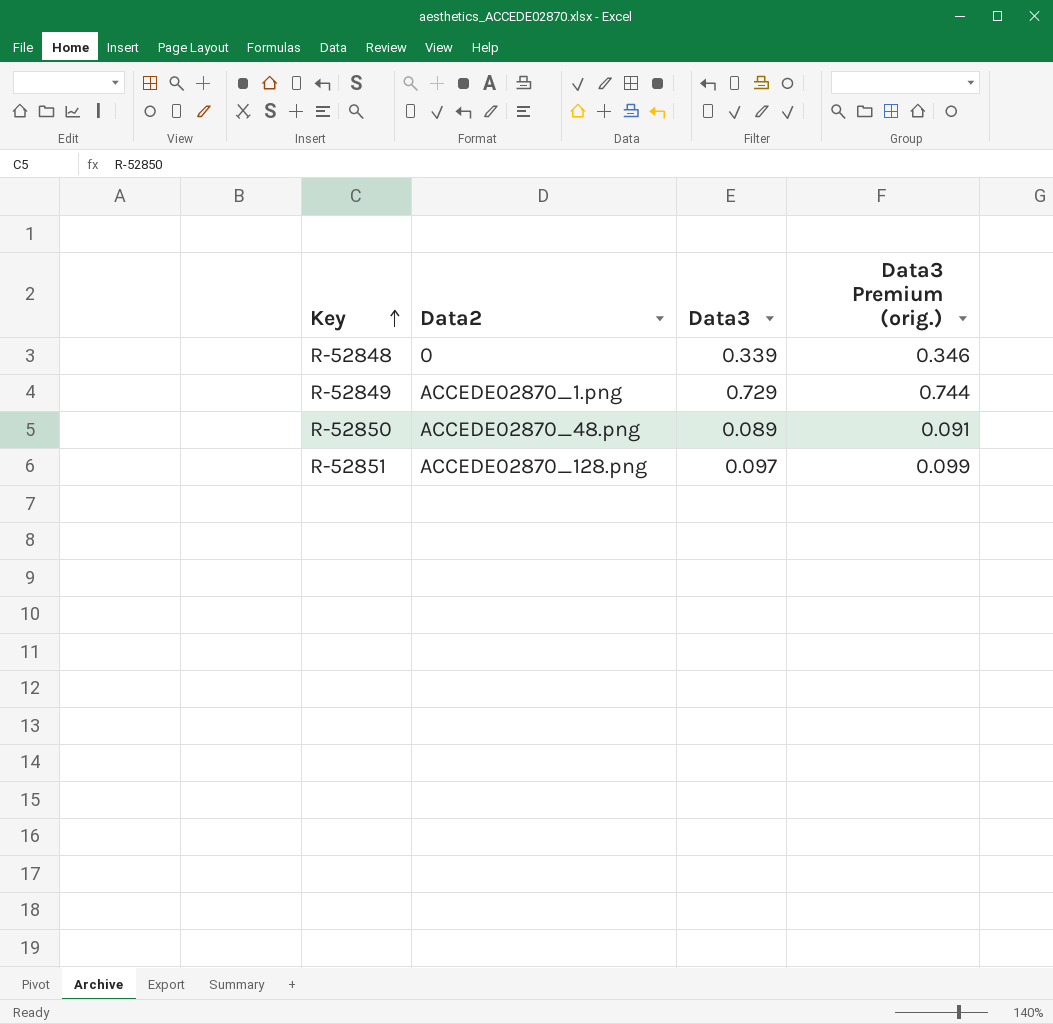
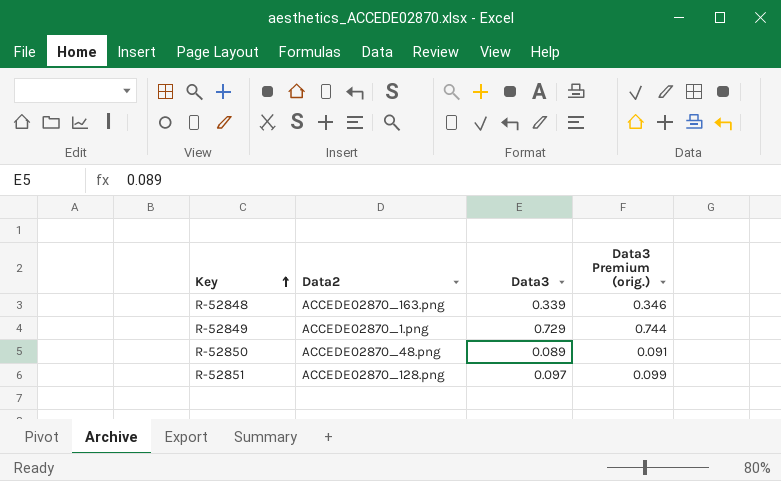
R-52848 | Data2: 0 -> ACCEDE02870_163.png

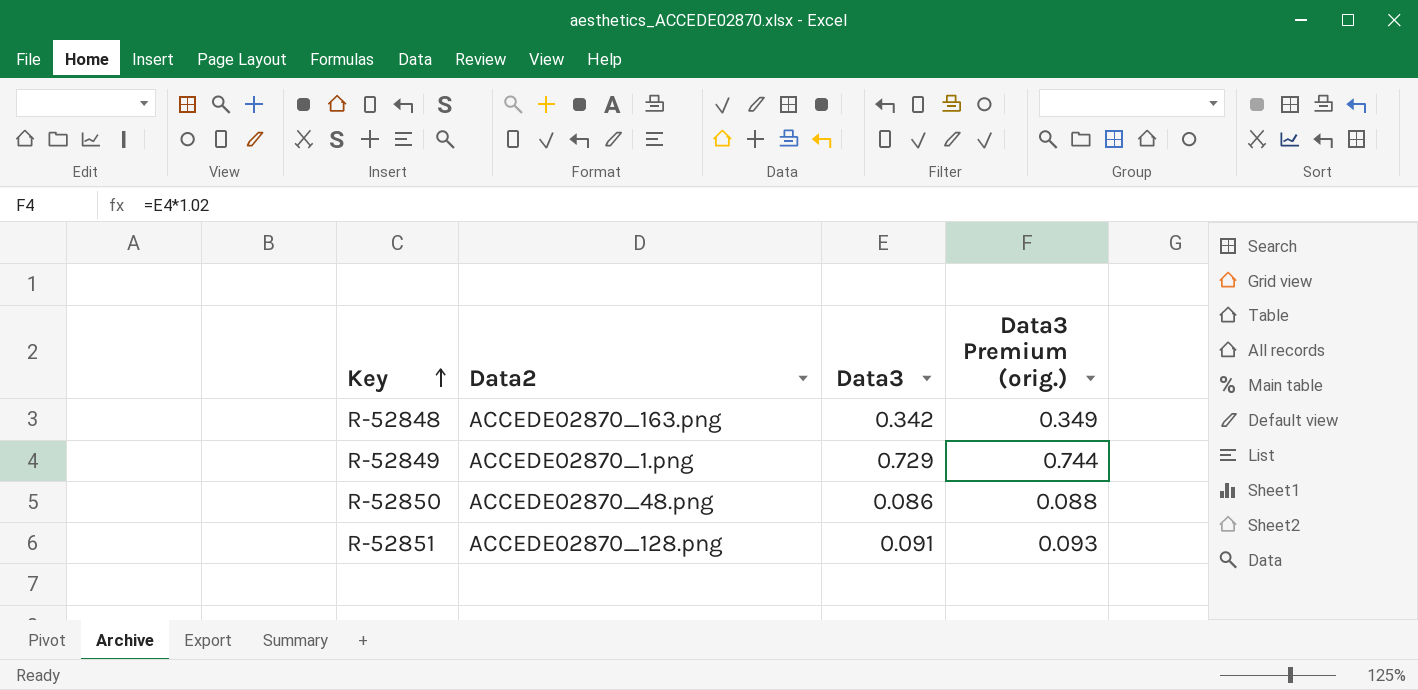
R-52848 | Data3: 0.339 -> 0.342
R-52848 | Data3 Premium (orig.): 0.346 -> 0.349
R-52850 | Data3: 0.089 -> 0.086
R-52850 | Data3 Premium (orig.): 0.091 -> 0.088
R-52851 | Data3: 0.097 -> 0.091
R-52851 | Data3 Premium (orig.): 0.099 -> 0.093

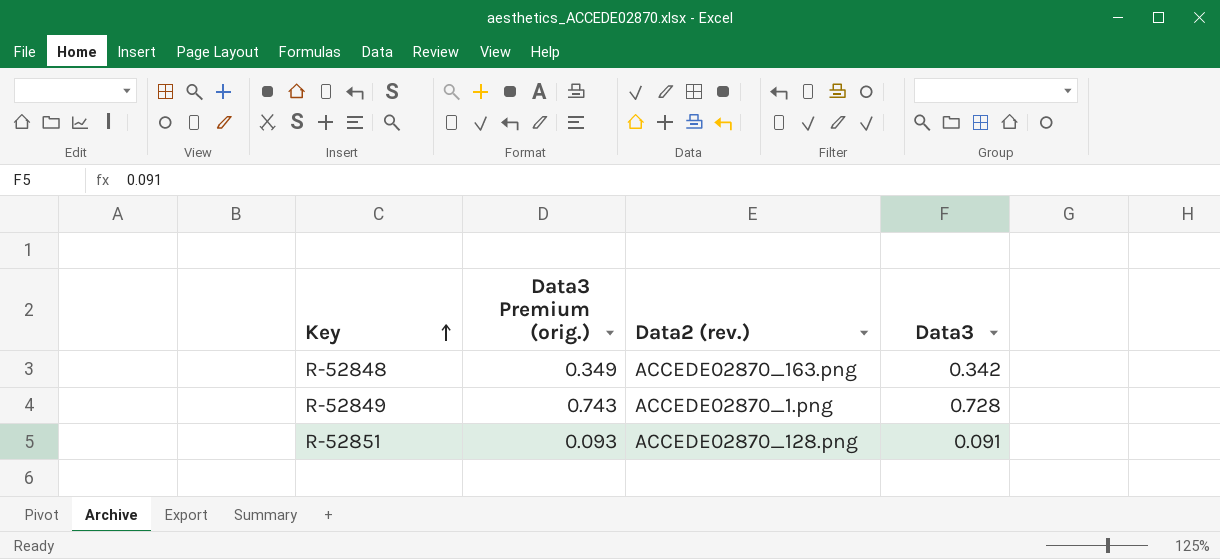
column Data3 Premium (orig.) | position: 4 -> 2
column name: Data2 -> Data2 (rev.)
row R-52850: ACCEDE02870_48.png | 0.086 | 0.088 -> none
R-52849 | Data3 Premium (orig.): 0.744 -> 0.743
R-52849 | Data3: 0.729 -> 0.728

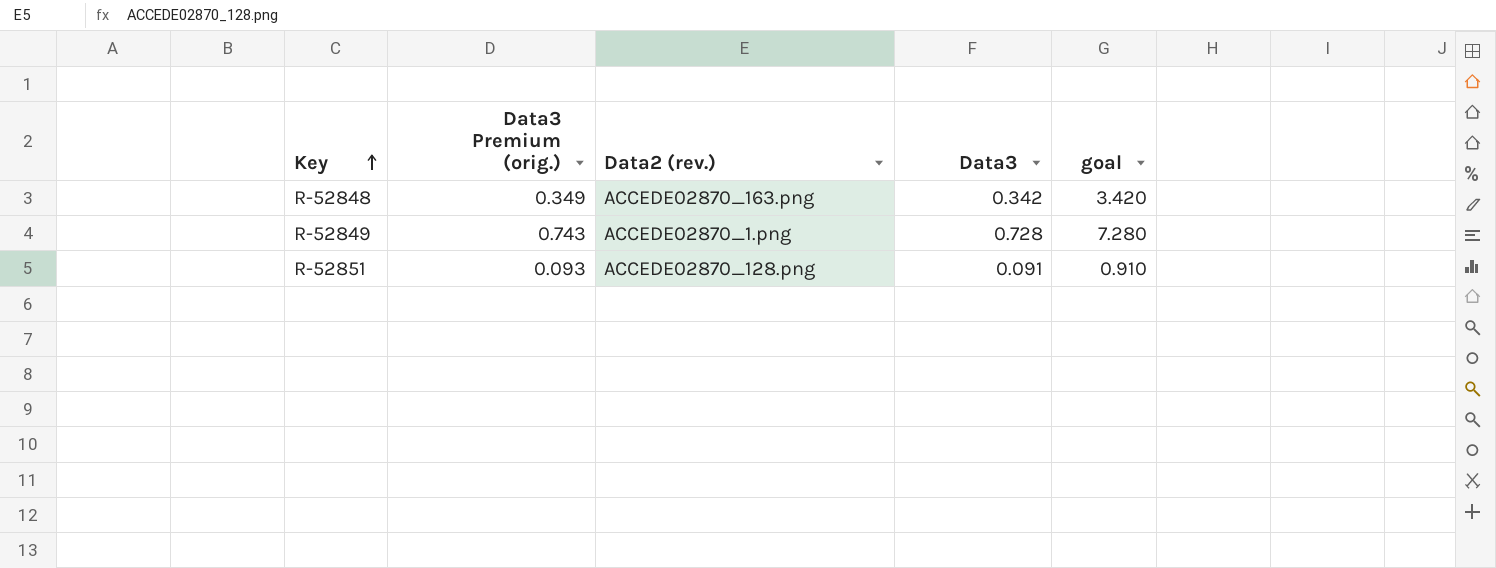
column goal | formula: none -> [Data3] * 10

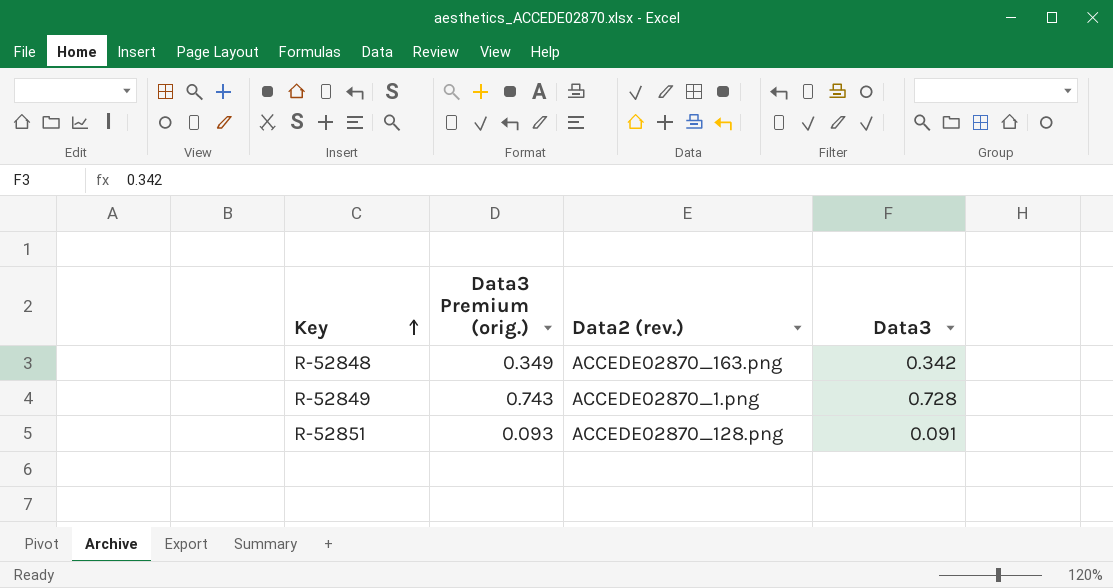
column goal | formula: [Data3] * 10 -> none

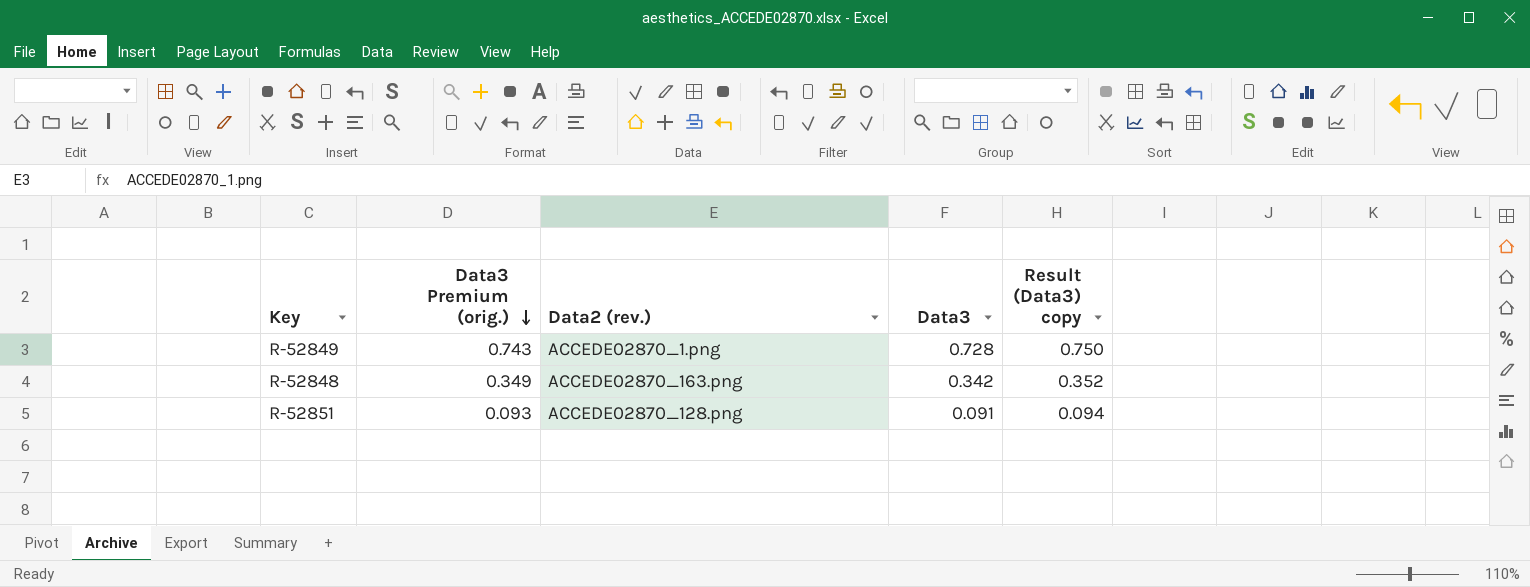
row order: Key ascending -> Data3 Premium (orig.) descending
column Result (Data3) copy | formula: none -> [Data3] * 1.03

